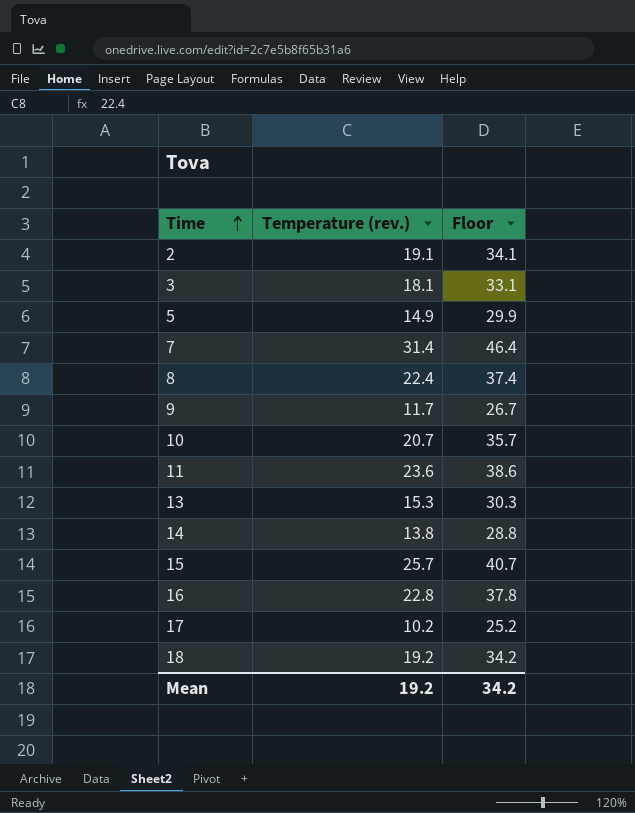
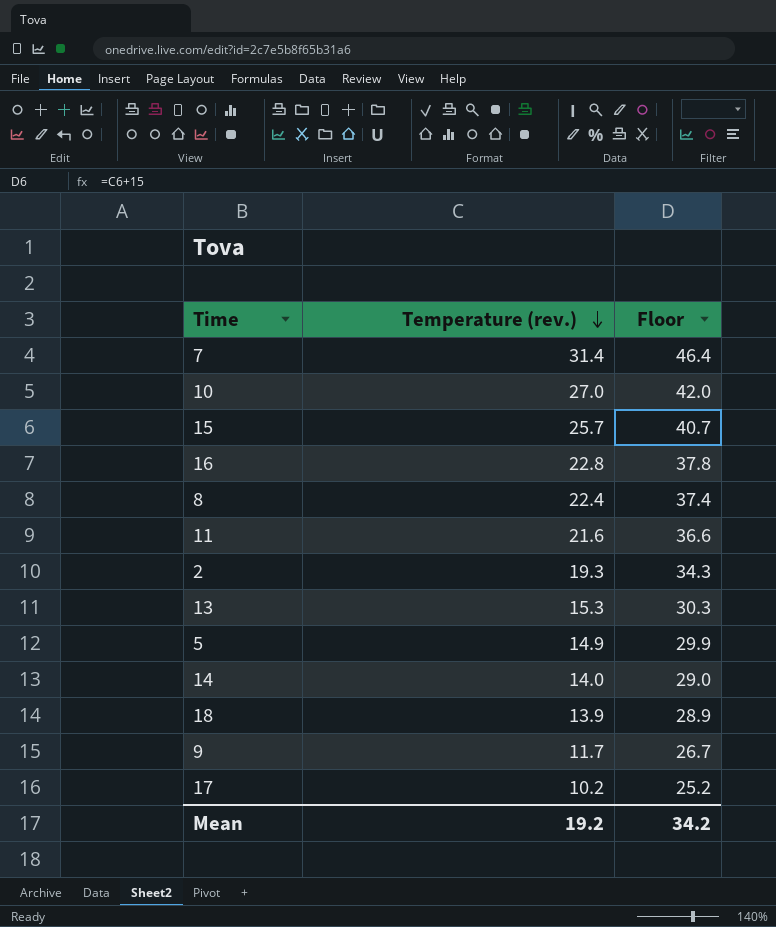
row order: Time ascending -> Temperature (rev.) descending
row 3: 18.1 | 33.1 -> none
10 | Temperature (rev.): 20.7 -> 27.0
10 | Floor: 35.7 -> 42.0
11 | Temperature (rev.): 23.6 -> 21.6
11 | Floor: 38.6 -> 36.6
2 | Temperature (rev.): 19.1 -> 19.3
2 | Floor: 34.1 -> 34.3
14 | Temperature (rev.): 13.8 -> 14.0
14 | Floor: 28.8 -> 29.0
18 | Temperature (rev.): 19.2 -> 13.9
18 | Floor: 34.2 -> 28.9

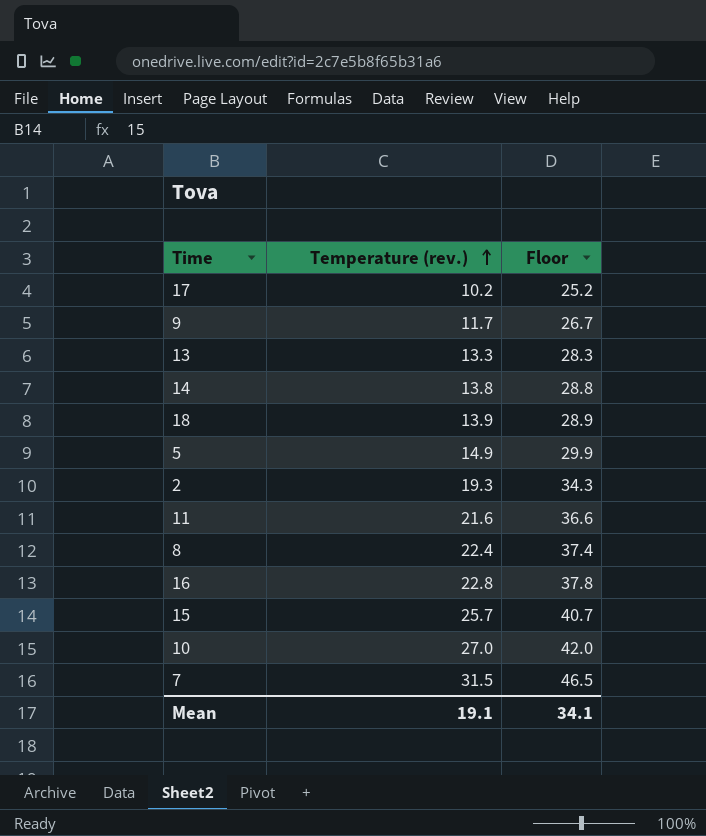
row order: Temperature (rev.) descending -> Temperature (rev.) ascending
13 | Temperature (rev.): 15.3 -> 13.3
13 | Floor: 30.3 -> 28.3
14 | Temperature (rev.): 14.0 -> 13.8
14 | Floor: 29.0 -> 28.8
7 | Temperature (rev.): 31.4 -> 31.5
7 | Floor: 46.4 -> 46.5
Mean | Temperature (rev.): 19.2 -> 19.1
Mean | Floor: 34.2 -> 34.1

